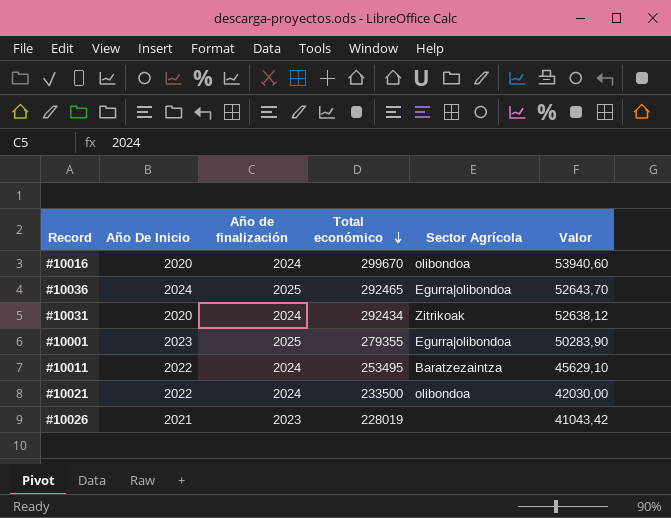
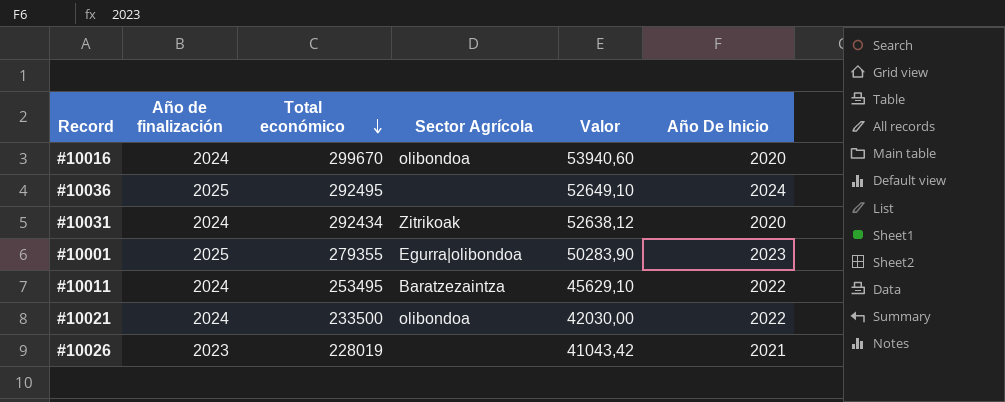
column Año De Inicio | position: 2 -> 6
#10036 | Total económico: 292465 -> 292495
#10036 | Sector Agrícola: Egurra|olibondoa -> none
#10036 | Valor: 52643,70 -> 52649,10

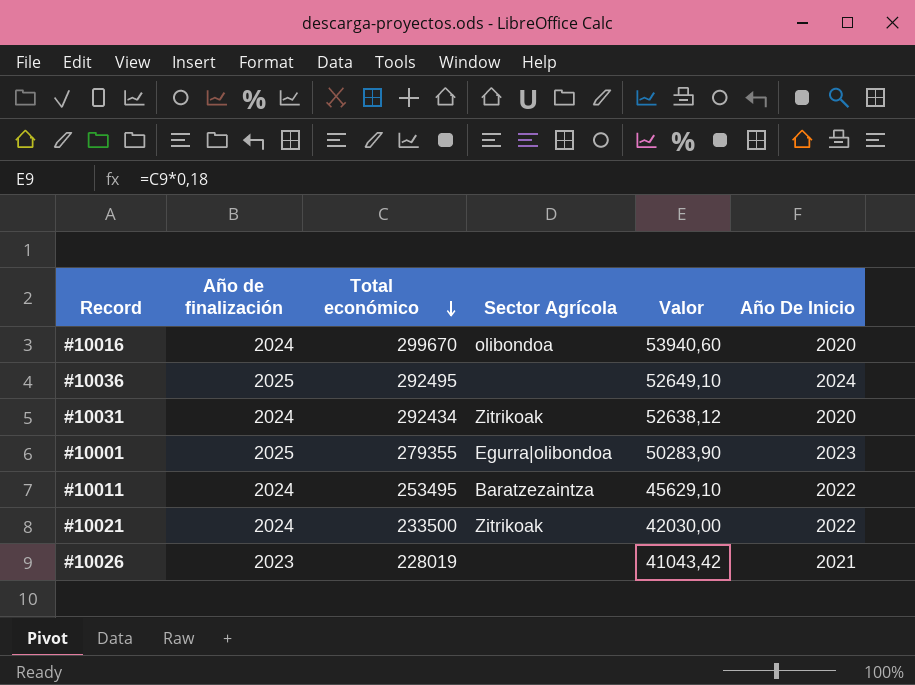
#10021 | Sector Agrícola: olibondoa -> Zitrikoak

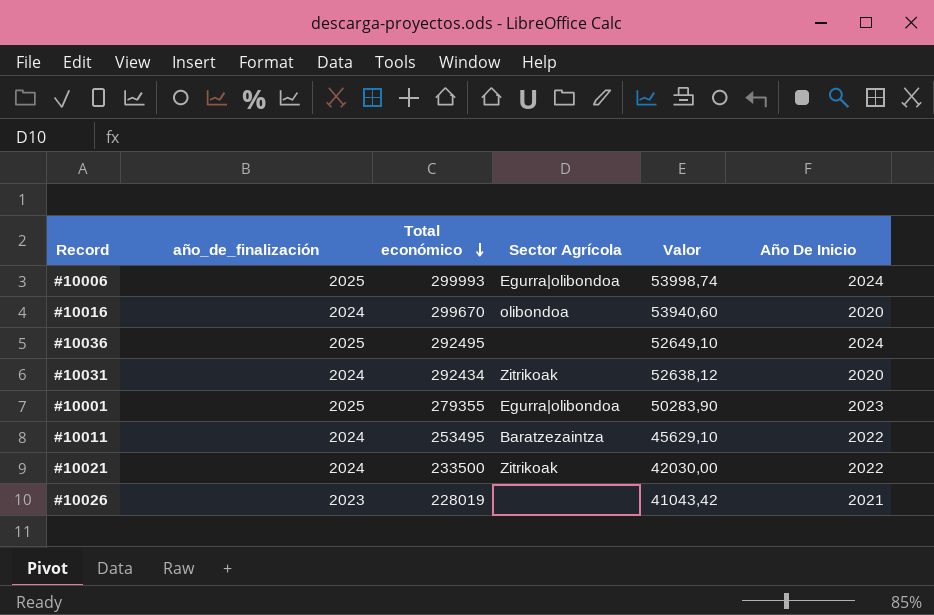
column name: Año de finalización -> año_de_finalización
row #10006: none -> 2025 | 299993 | Egurra|olibondoa | 53998,74 | 2024

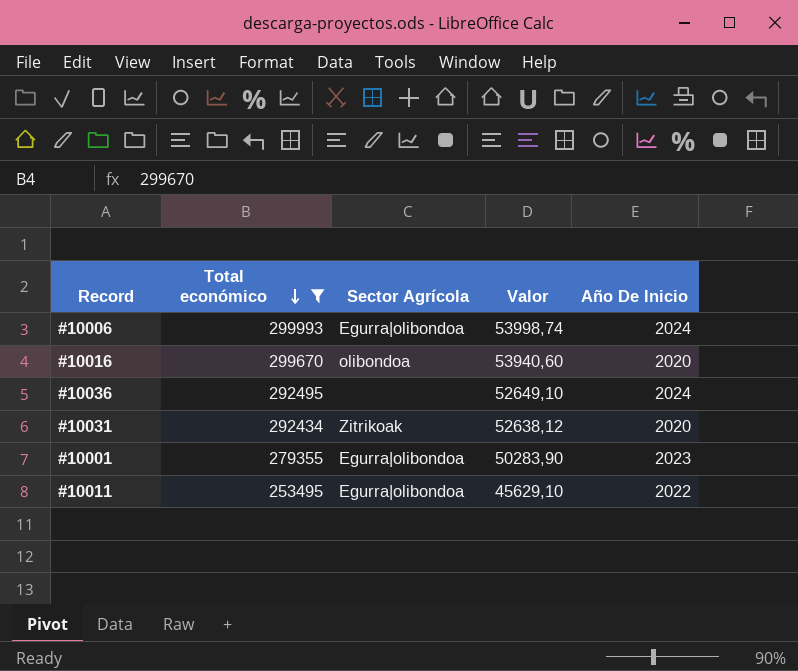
filter: none -> Total económico >= 253495
column año_de_finalización | position: 2 -> none
#10011 | Sector Agrícola: Baratzezaintza -> Egurra|olibondoa

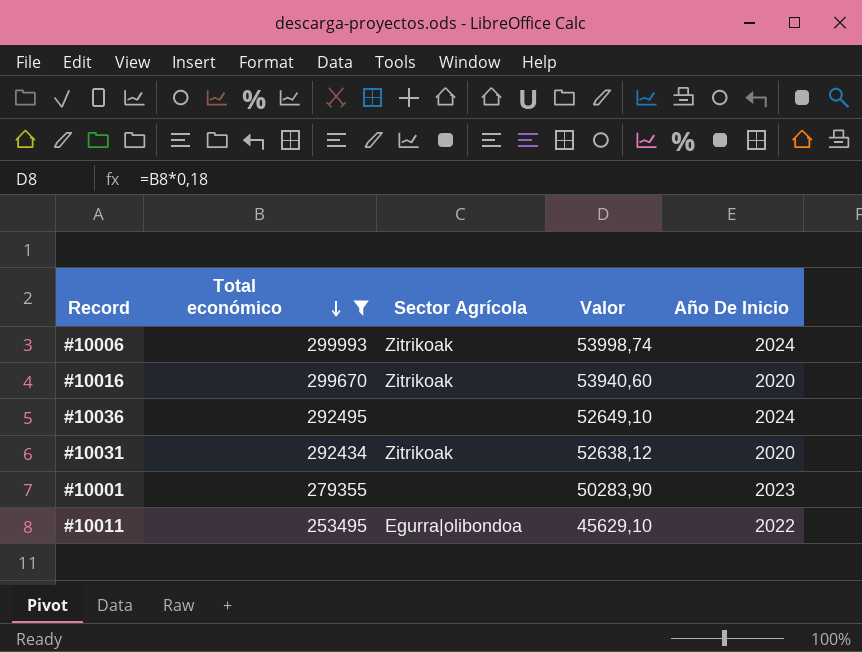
#10006 | Sector Agrícola: Egurra|olibondoa -> Zitrikoak
#10016 | Sector Agrícola: olibondoa -> Zitrikoak
#10001 | Sector Agrícola: Egurra|olibondoa -> none

